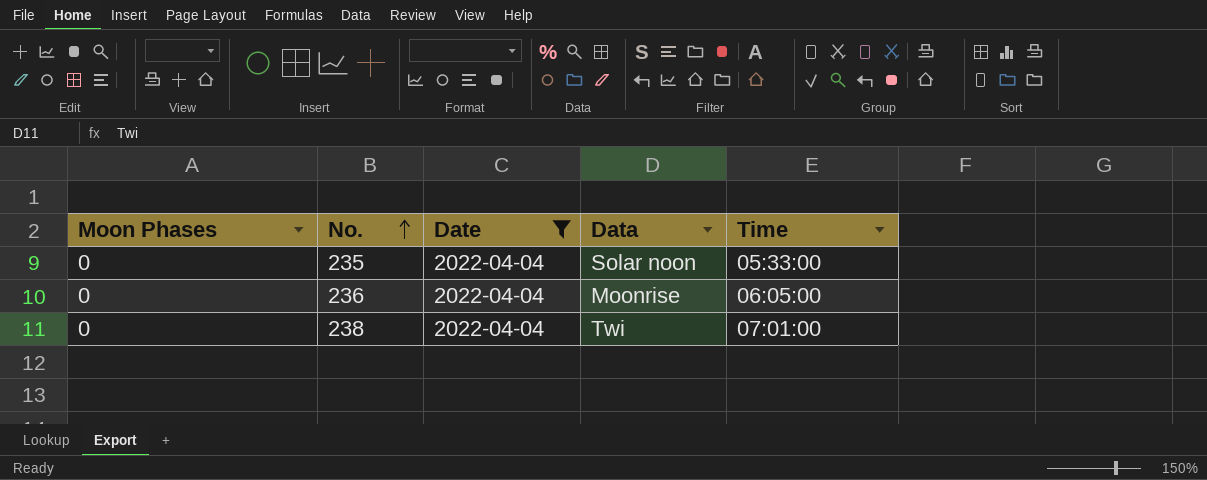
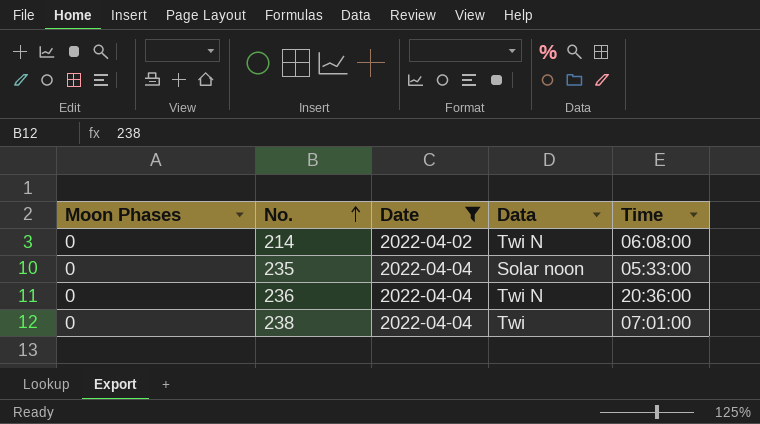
row 214: none -> 0 | 2022-04-02 | Twi N | 06:08:00
236 | Data: Moonrise -> Twi N
236 | Time: 06:05:00 -> 20:36:00

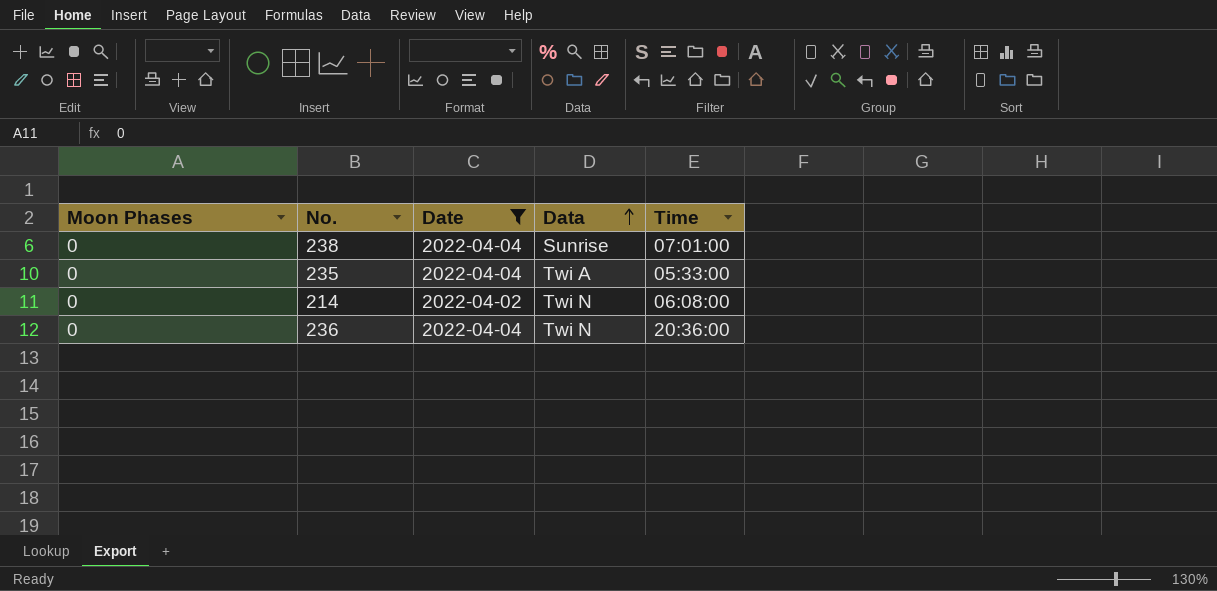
row order: No. ascending -> Data ascending
238 | Data: Twi -> Sunrise
235 | Data: Solar noon -> Twi A

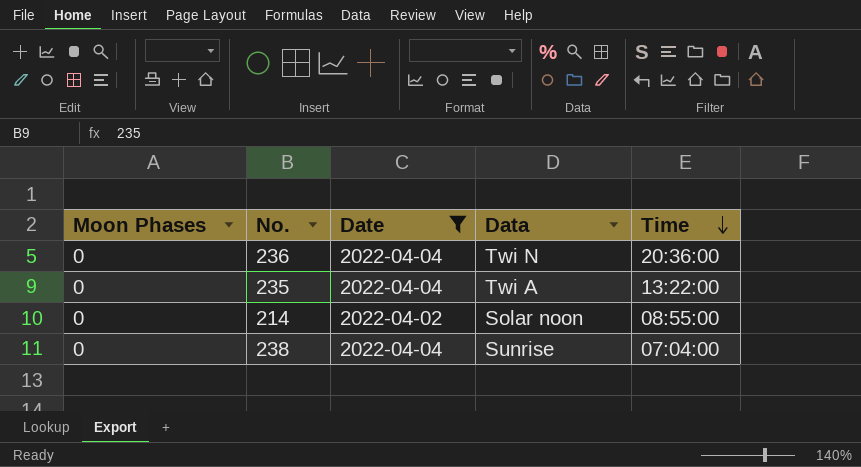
row order: Data ascending -> Time descending
235 | Time: 05:33:00 -> 13:22:00
214 | Data: Twi N -> Solar noon
214 | Time: 06:08:00 -> 08:55:00
238 | Time: 07:01:00 -> 07:04:00

